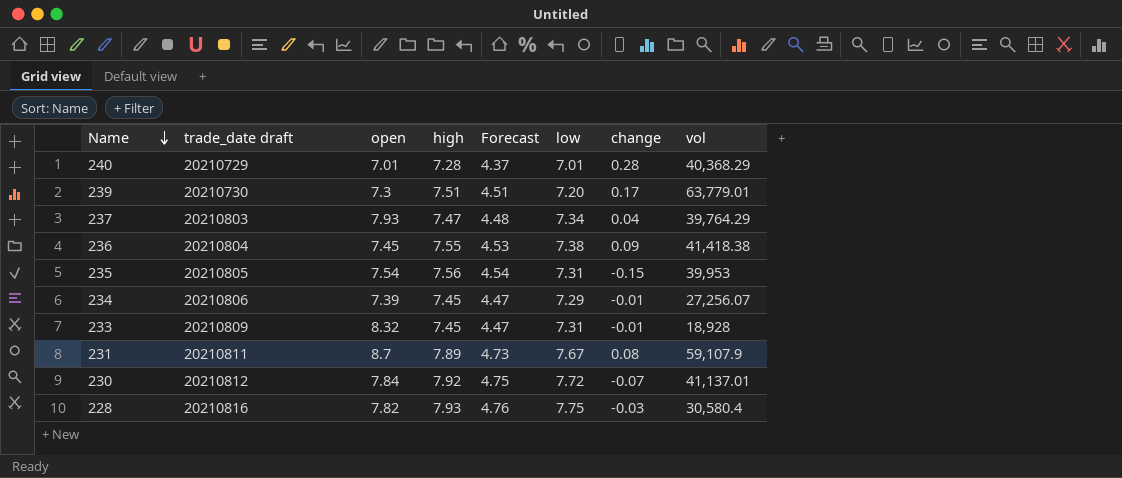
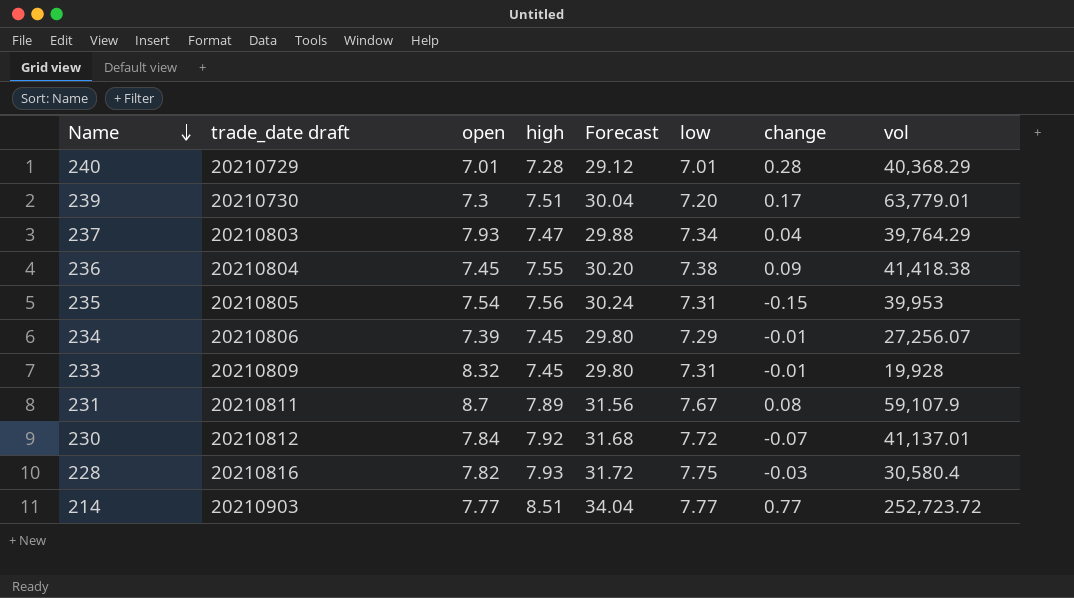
column Forecast | formula: [high] * 0.6 -> [high] * 4
233 | vol: 18,928 -> 19,928
row 214: none -> 20210903 | 7.77 | 8.51 | 34.04 | 7.77 | 0.77 | 252,723.72

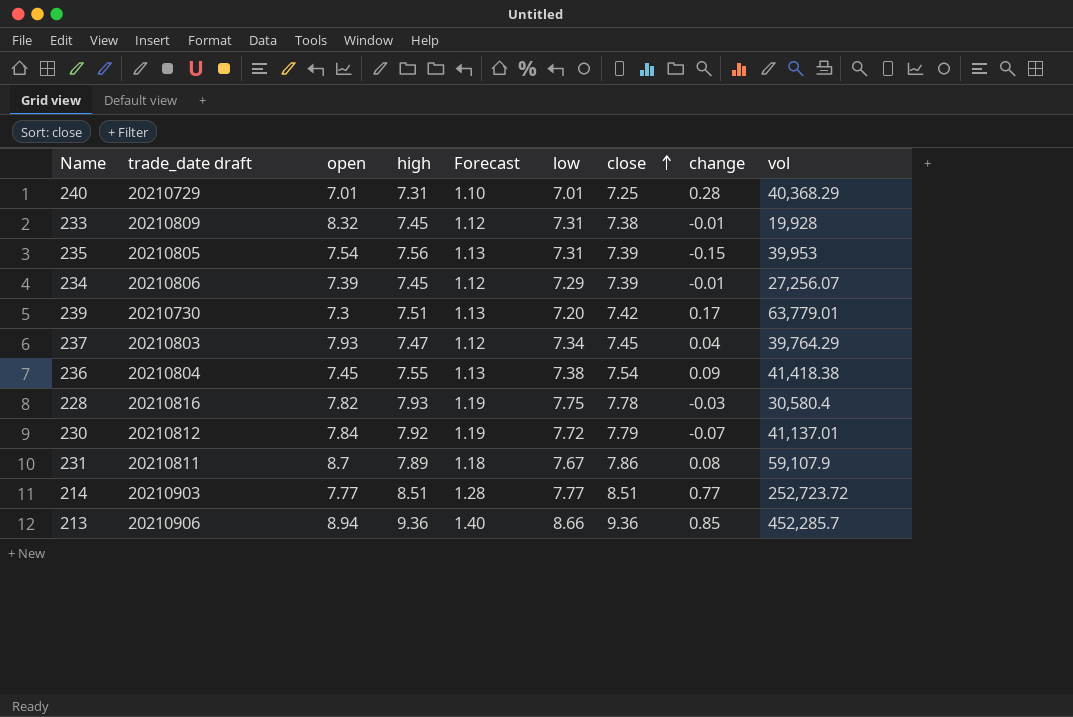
row order: Name descending -> close ascending
column Forecast | formula: [high] * 4 -> [high] * 0.15
column close | position: none -> 7
240 | high: 7.28 -> 7.31
row 213: none -> 20210906 | 8.94 | 9.36 | 1.40 | 8.66 | 9.36 | 0.85 | 452,285.7

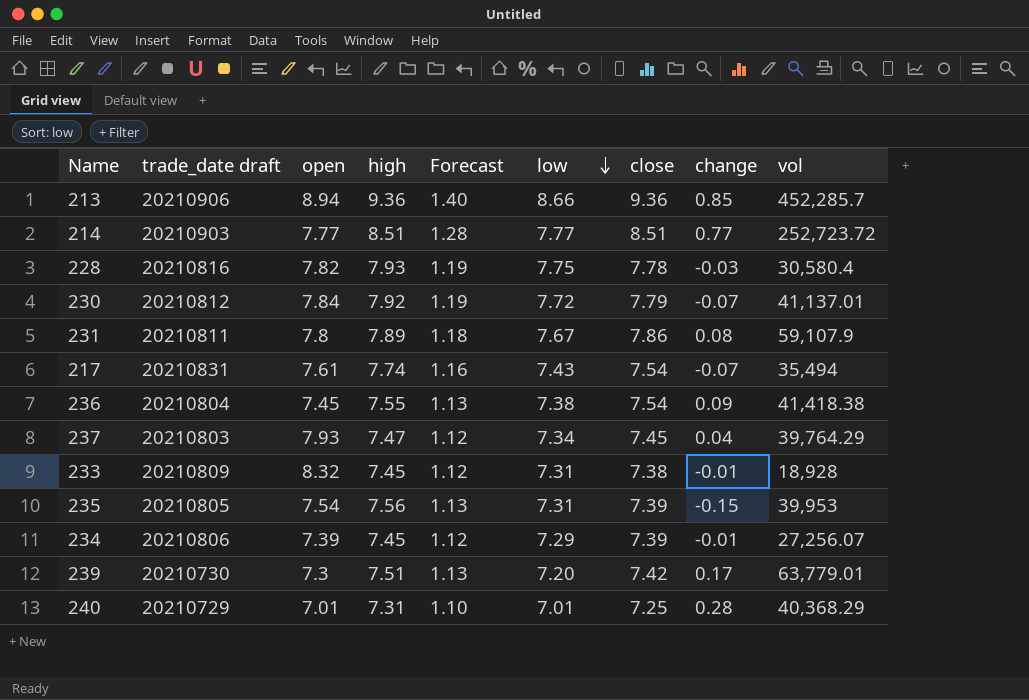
row order: close ascending -> low descending
231 | open: 8.7 -> 7.8
row 217: none -> 20210831 | 7.61 | 7.74 | 1.16 | 7.43 | 7.54 | -0.07 | 35,494
233 | vol: 19,928 -> 18,928

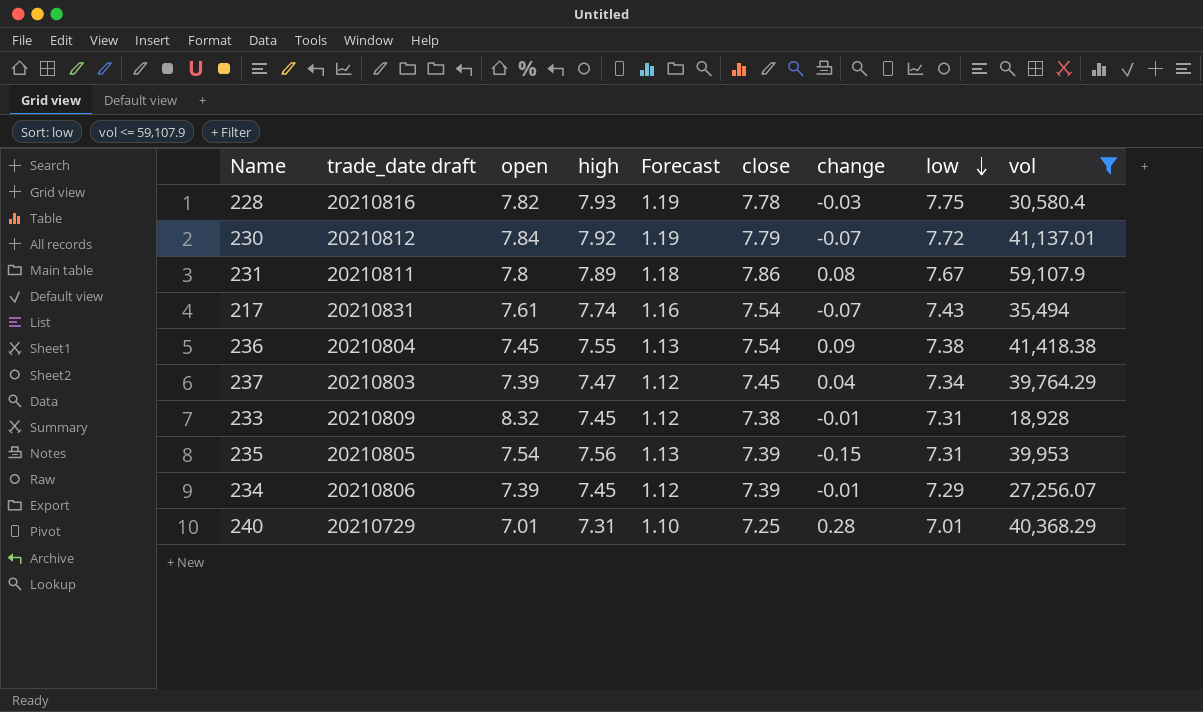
filter: none -> vol <= 59,107.9
column low | position: 6 -> 8
237 | open: 7.93 -> 7.39

